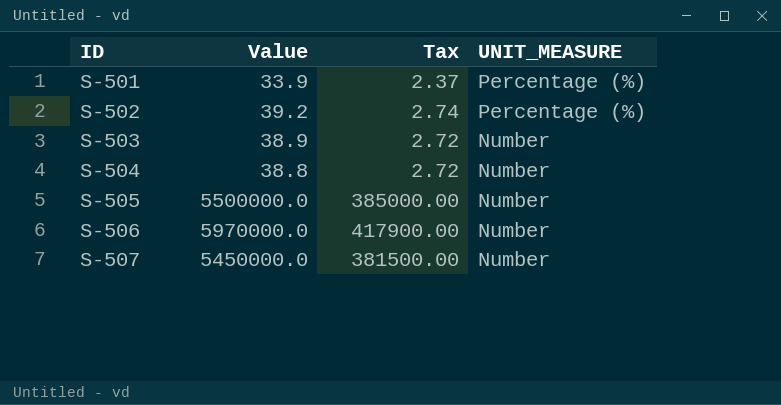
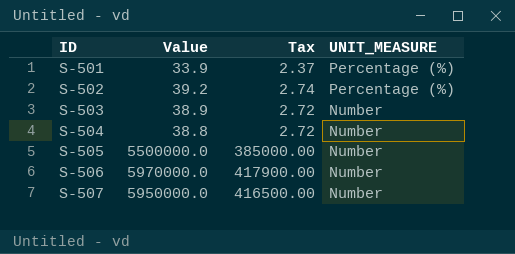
S-507 | Value: 5450000.0 -> 5950000.0
S-507 | Tax: 381500.00 -> 416500.00

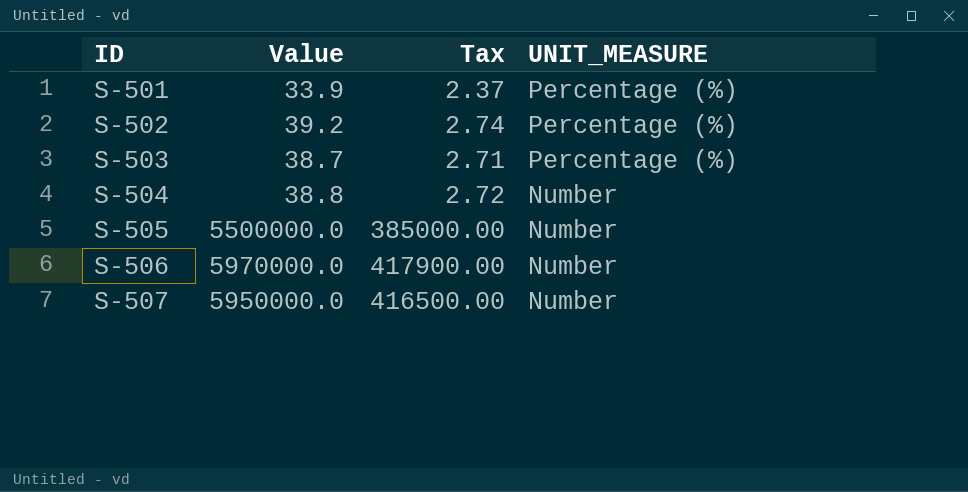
S-503 | Value: 38.9 -> 38.7
S-503 | Tax: 2.72 -> 2.71
S-503 | UNIT_MEASURE: Number -> Percentage (%)

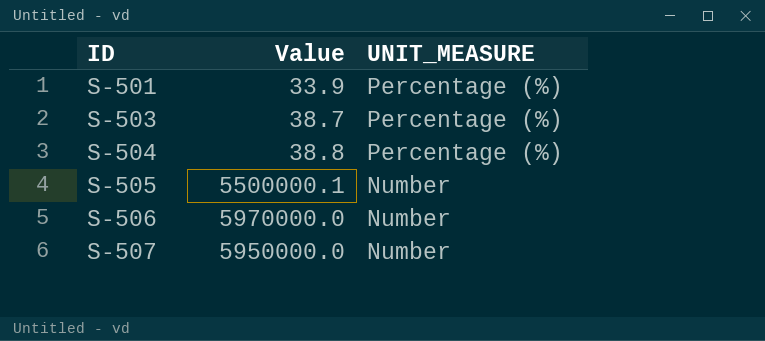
column Tax | formula: [Value] * 0.07 -> none
row S-502: 39.2 | 2.74 | Percentage (%) -> none
S-504 | UNIT_MEASURE: Number -> Percentage (%)
S-505 | Value: 5500000.0 -> 5500000.1

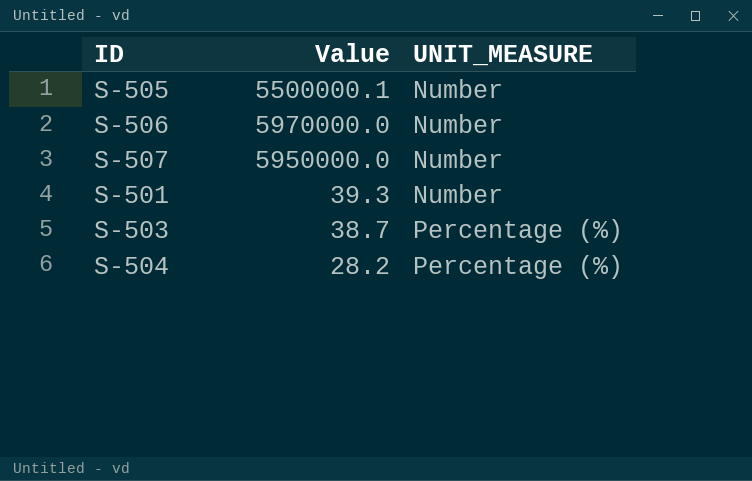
row order: ID ascending -> UNIT_MEASURE ascending
S-501 | Value: 33.9 -> 39.3
S-501 | UNIT_MEASURE: Percentage (%) -> Number
S-504 | Value: 38.8 -> 28.2

